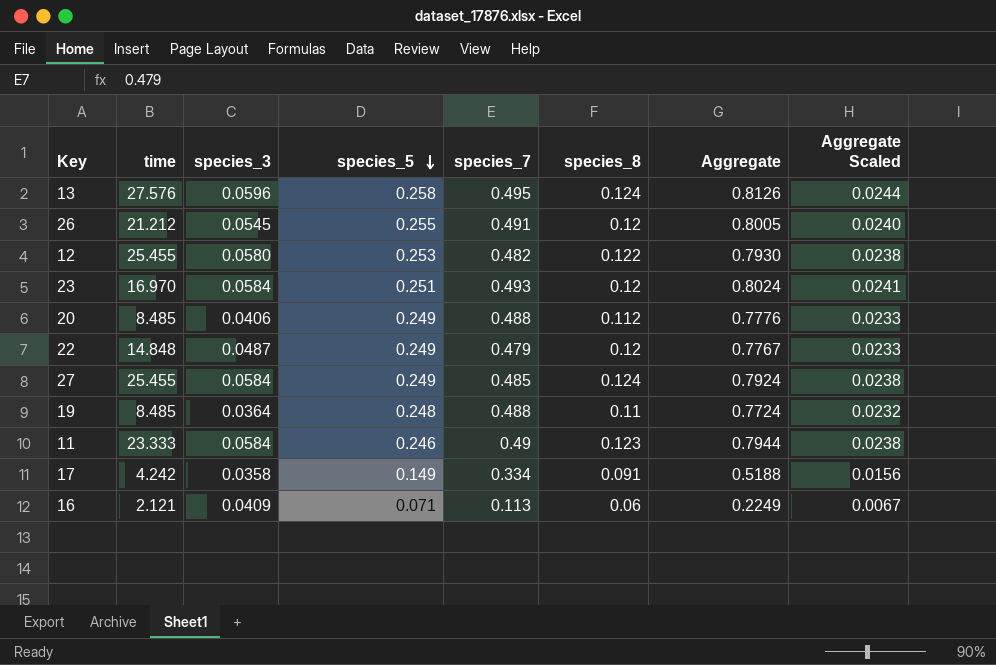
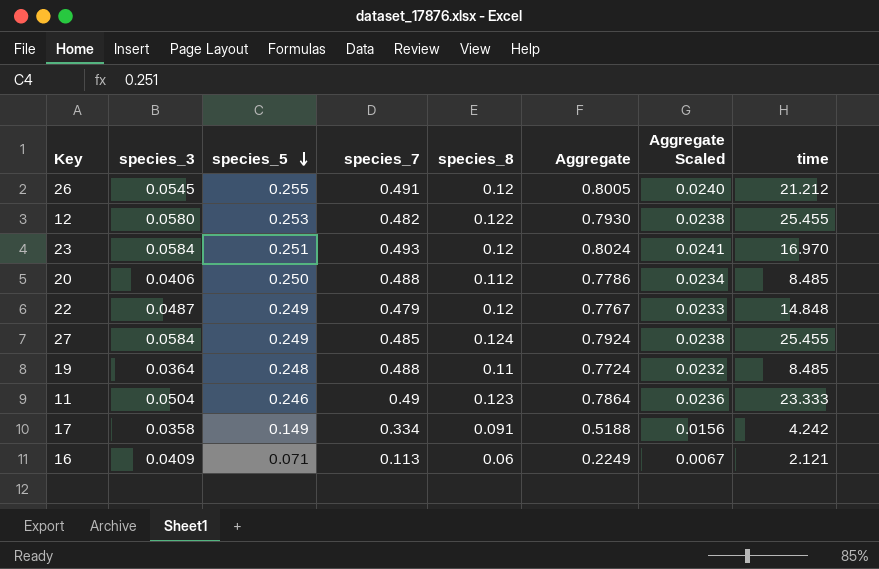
column time | position: 2 -> 8
row 13: 27.576 | 0.0596 | 0.258 | 0.495 | 0.124 | 0.8126 | 0.0244 -> none
20 | species_5: 0.249 -> 0.250
20 | Aggregate: 0.7776 -> 0.7786
20 | Aggregate Scaled: 0.0233 -> 0.0234
11 | species_3: 0.0584 -> 0.0504
11 | Aggregate: 0.7944 -> 0.7864
11 | Aggregate Scaled: 0.0238 -> 0.0236

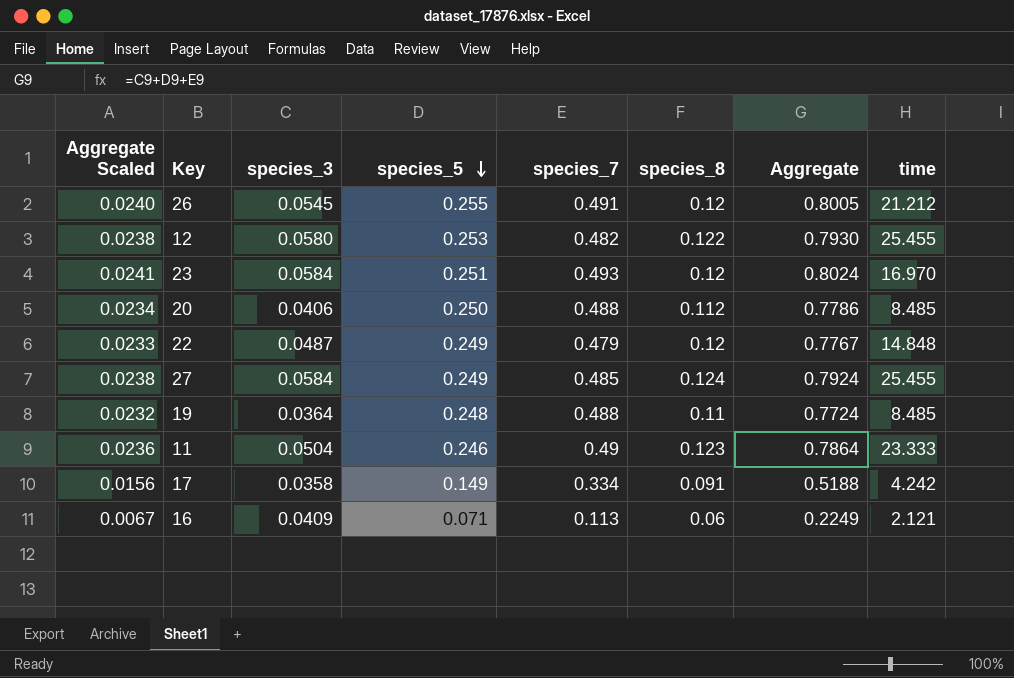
column Aggregate Scaled | position: 7 -> 1

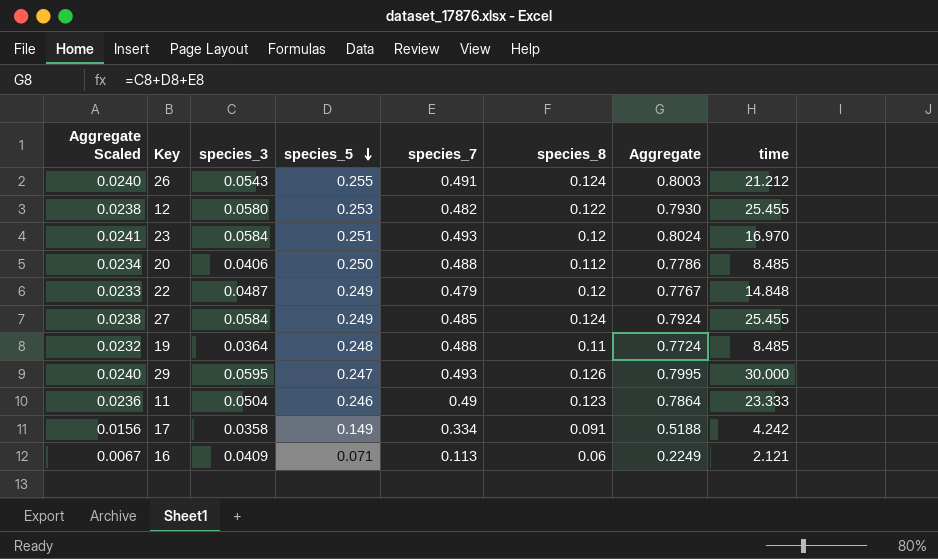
26 | species_3: 0.0545 -> 0.0543
26 | species_8: 0.12 -> 0.124
26 | Aggregate: 0.8005 -> 0.8003
row 29: none -> 0.0240 | 0.0595 | 0.247 | 0.493 | 0.126 | 0.7995 | 30.000

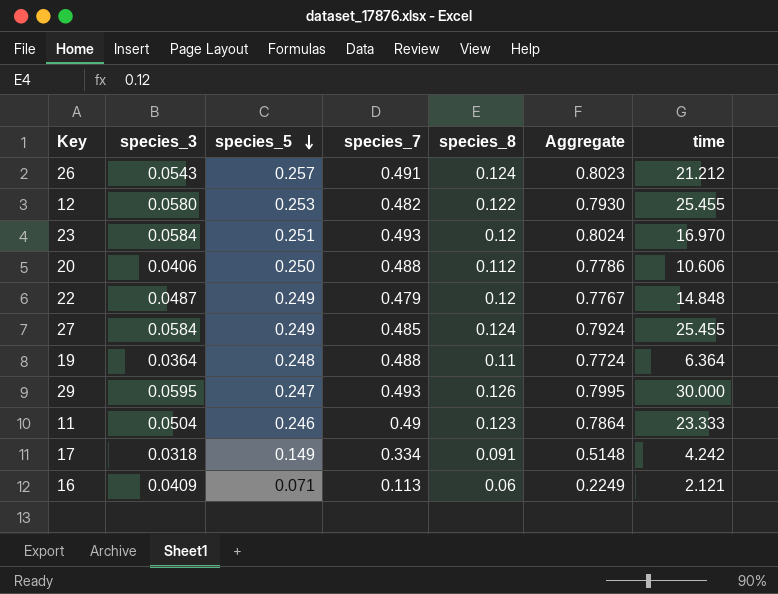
column Aggregate Scaled | formula: [Aggregate] * 0.03 -> none
26 | species_5: 0.255 -> 0.257
26 | Aggregate: 0.8003 -> 0.8023
20 | time: 8.485 -> 10.606
19 | time: 8.485 -> 6.364
17 | species_3: 0.0358 -> 0.0318
17 | Aggregate: 0.5188 -> 0.5148

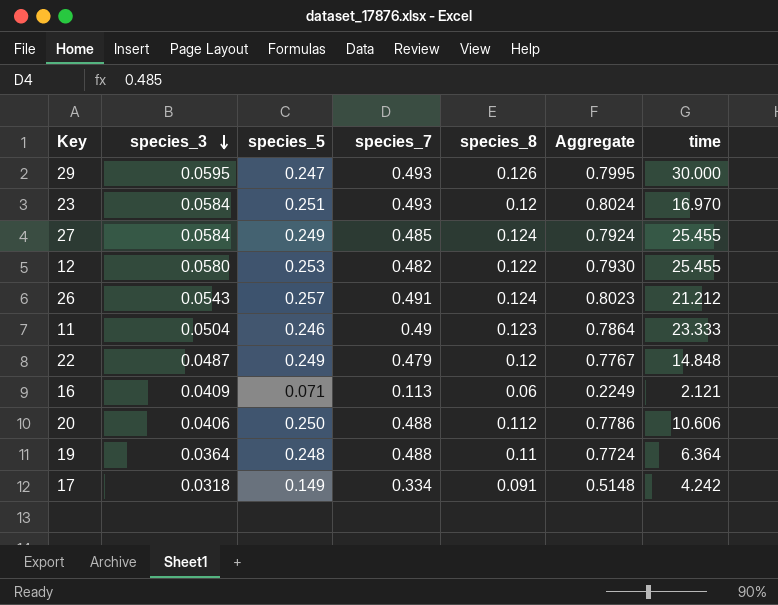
row order: species_5 descending -> species_3 descending

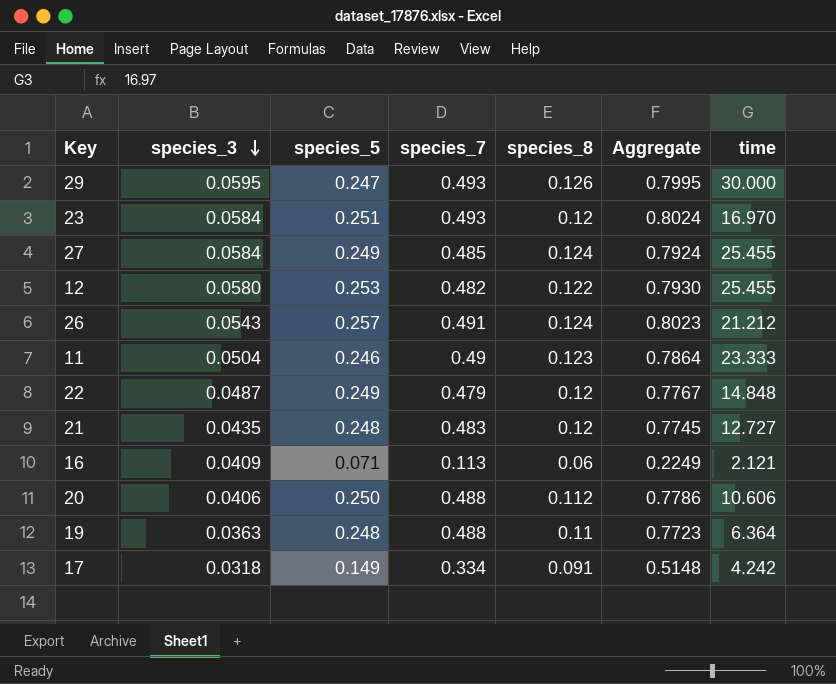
row 21: none -> 0.0435 | 0.248 | 0.483 | 0.12 | 0.7745 | 12.727
19 | species_3: 0.0364 -> 0.0363
19 | Aggregate: 0.7724 -> 0.7723

